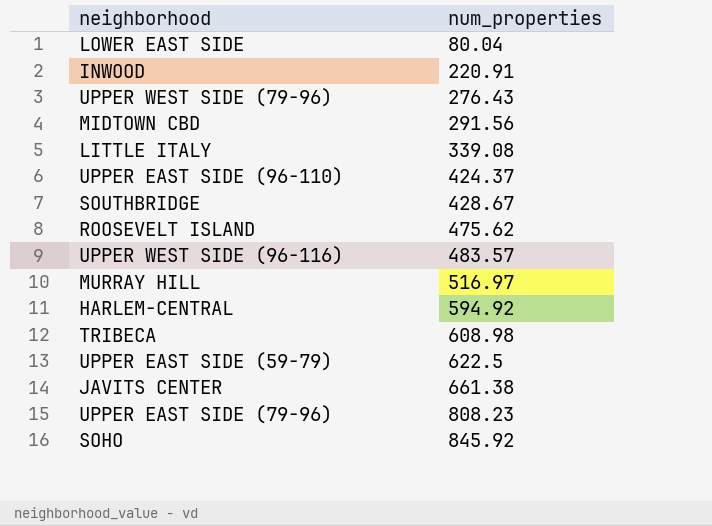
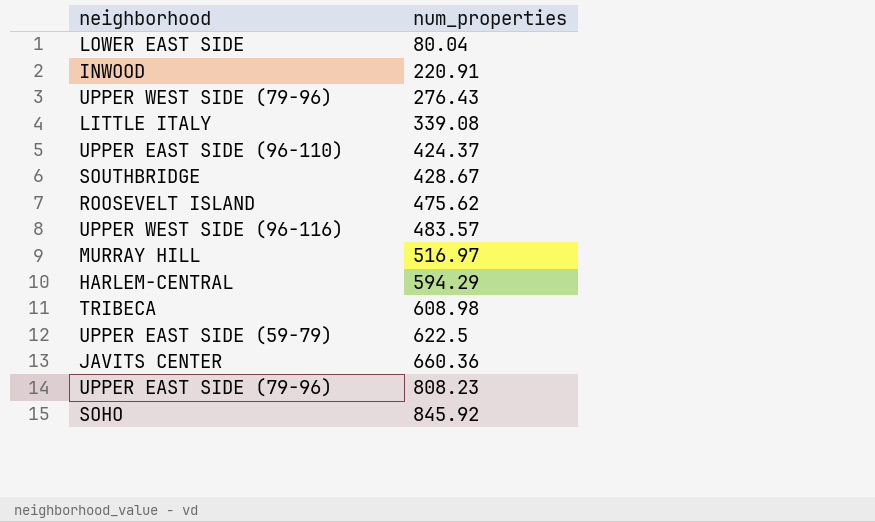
row MIDTOWN CBD: 291.56 -> none
HARLEM-CENTRAL | num_properties: 594.92 -> 594.29
JAVITS CENTER | num_properties: 661.38 -> 660.36

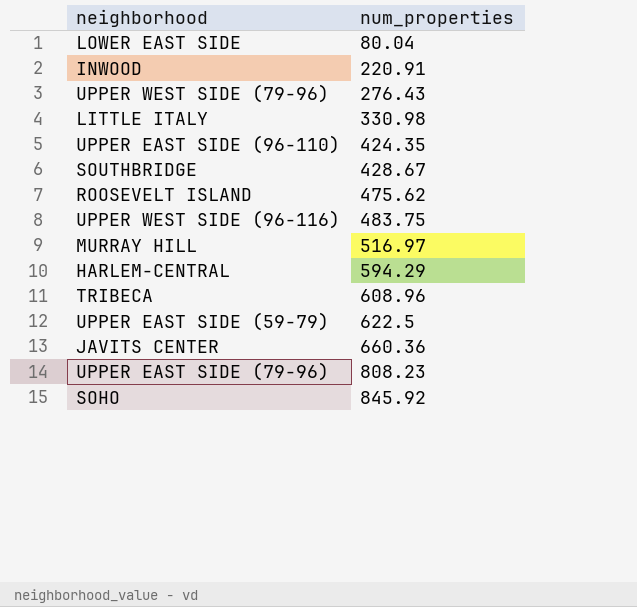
LITTLE ITALY | num_properties: 339.08 -> 330.98
UPPER EAST SIDE (96-110) | num_properties: 424.37 -> 424.35
UPPER WEST SIDE (96-116) | num_properties: 483.57 -> 483.75
TRIBECA | num_properties: 608.98 -> 608.96

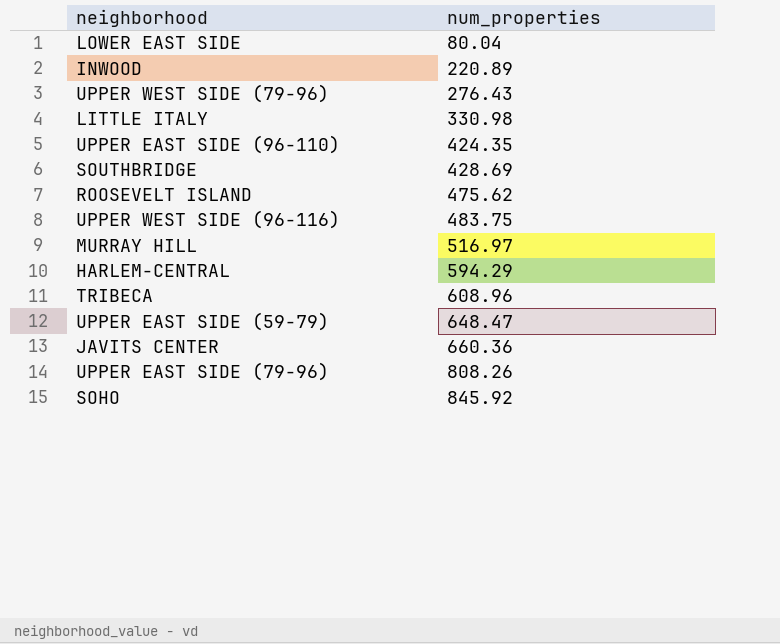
INWOOD | num_properties: 220.91 -> 220.89
SOUTHBRIDGE | num_properties: 428.67 -> 428.69
UPPER EAST SIDE (59-79) | num_properties: 622.5 -> 648.47
UPPER EAST SIDE (79-96) | num_properties: 808.23 -> 808.26

